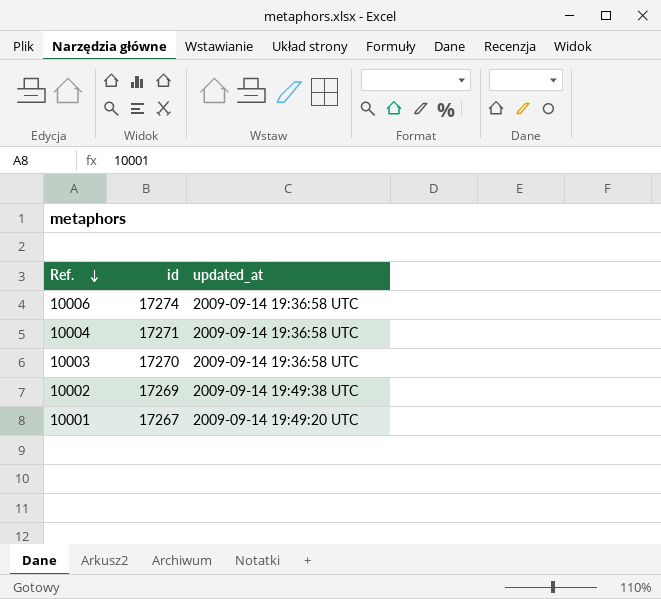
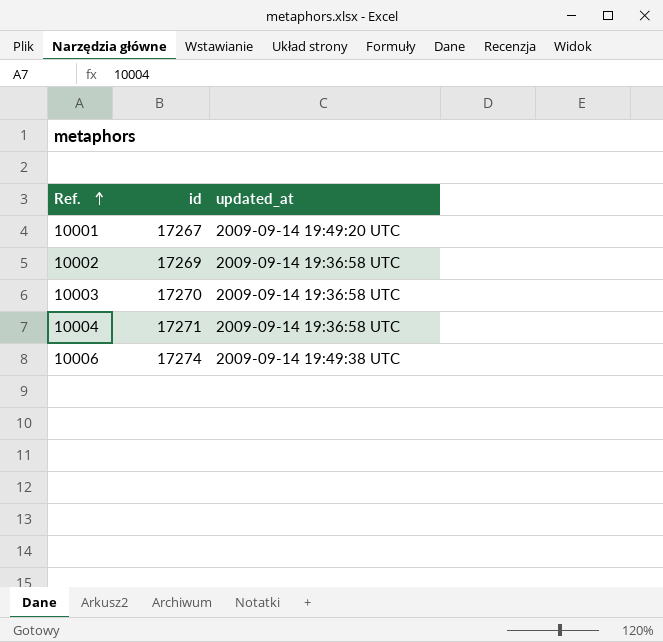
row order: Ref. descending -> Ref. ascending
10002 | updated_at: 2009-09-14 19:49:38 UTC -> 2009-09-14 19:36:58 UTC
10006 | updated_at: 2009-09-14 19:36:58 UTC -> 2009-09-14 19:49:38 UTC

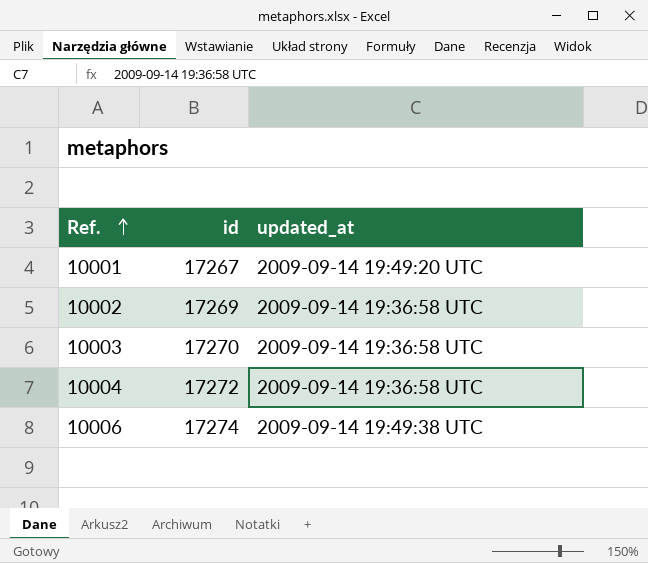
10004 | id: 17271 -> 17272

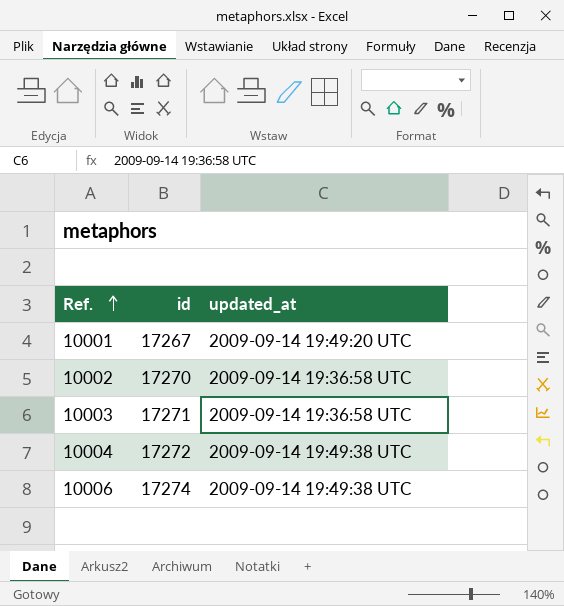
10002 | id: 17269 -> 17270
10003 | id: 17270 -> 17271
10004 | updated_at: 2009-09-14 19:36:58 UTC -> 2009-09-14 19:49:38 UTC

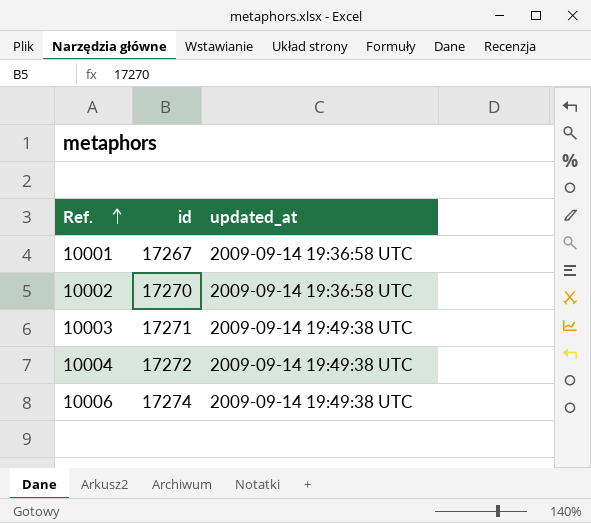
10001 | updated_at: 2009-09-14 19:49:20 UTC -> 2009-09-14 19:36:58 UTC
10003 | updated_at: 2009-09-14 19:36:58 UTC -> 2009-09-14 19:49:38 UTC

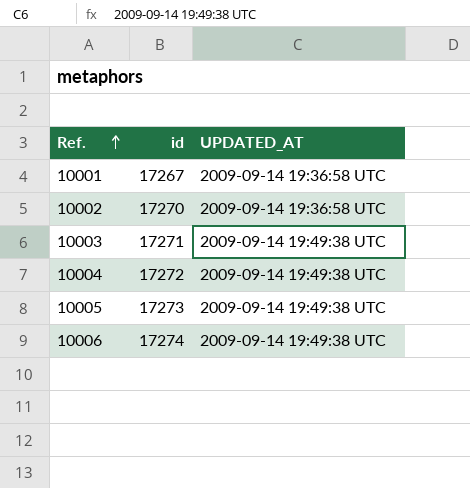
column name: updated_at -> UPDATED_AT
row 10005: none -> 17273 | 2009-09-14 19:49:38 UTC

